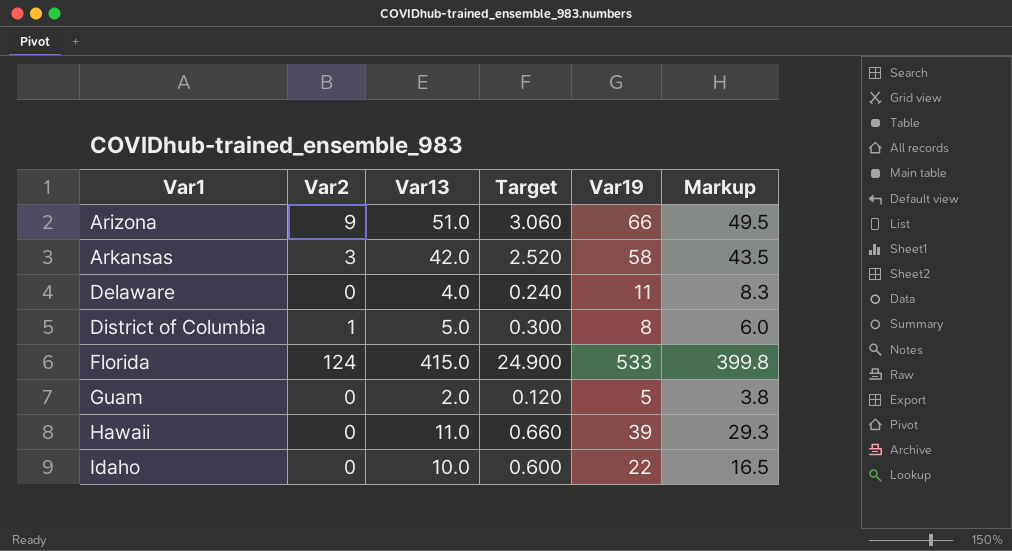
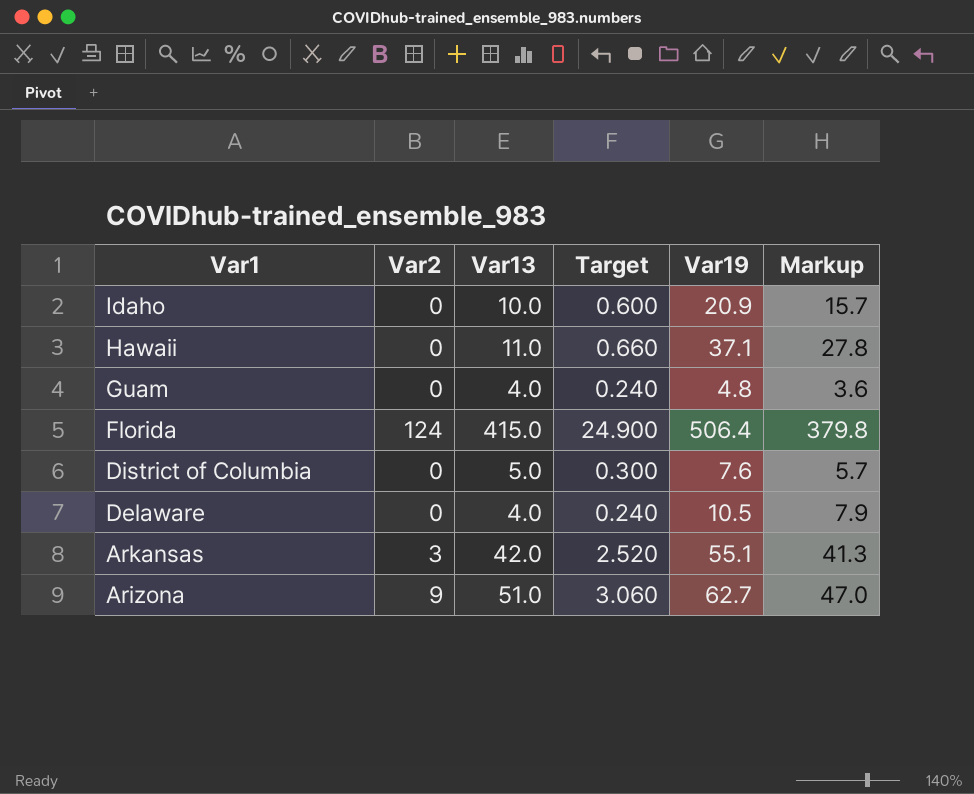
row order: Var1 ascending -> Var1 descending
Idaho | Var19: 22 -> 20.9
Idaho | Markup: 16.5 -> 15.7
Hawaii | Var19: 39 -> 37.1
Hawaii | Markup: 29.3 -> 27.8
Guam | Var13: 2.0 -> 4.0
Guam | Target: 0.120 -> 0.240
Guam | Var19: 5 -> 4.8
Guam | Markup: 3.8 -> 3.6
Florida | Var19: 533 -> 506.4
Florida | Markup: 399.8 -> 379.8
District of Columbia | Var2: 1 -> 0
District of Columbia | Var19: 8 -> 7.6
District of Columbia | Markup: 6.0 -> 5.7
Delaware | Var19: 11 -> 10.5
Delaware | Markup: 8.3 -> 7.9
Arkansas | Var19: 58 -> 55.1
Arkansas | Markup: 43.5 -> 41.3
Arizona | Var19: 66 -> 62.7
Arizona | Markup: 49.5 -> 47.0

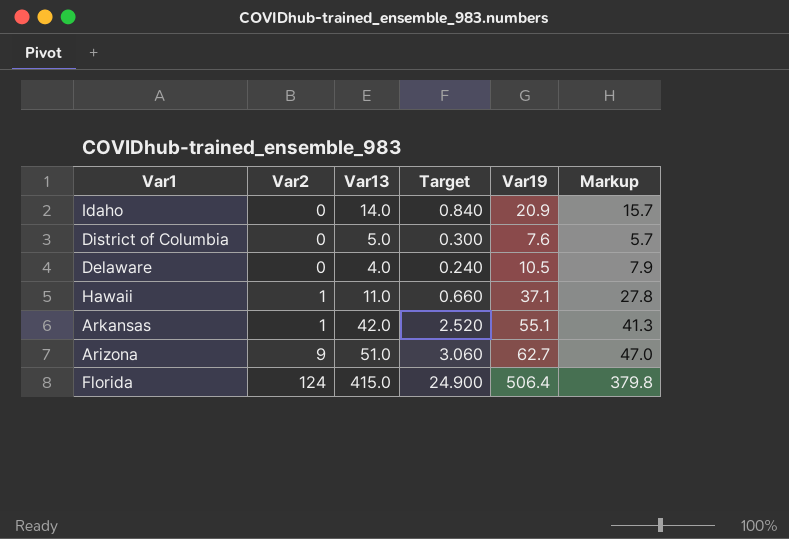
row order: Var1 descending -> Var2 ascending
row Guam: 0 | 4.0 | 0.240 | 4.8 | 3.6 -> none
Idaho | Var13: 10.0 -> 14.0
Idaho | Target: 0.600 -> 0.840
Hawaii | Var2: 0 -> 1
Arkansas | Var2: 3 -> 1

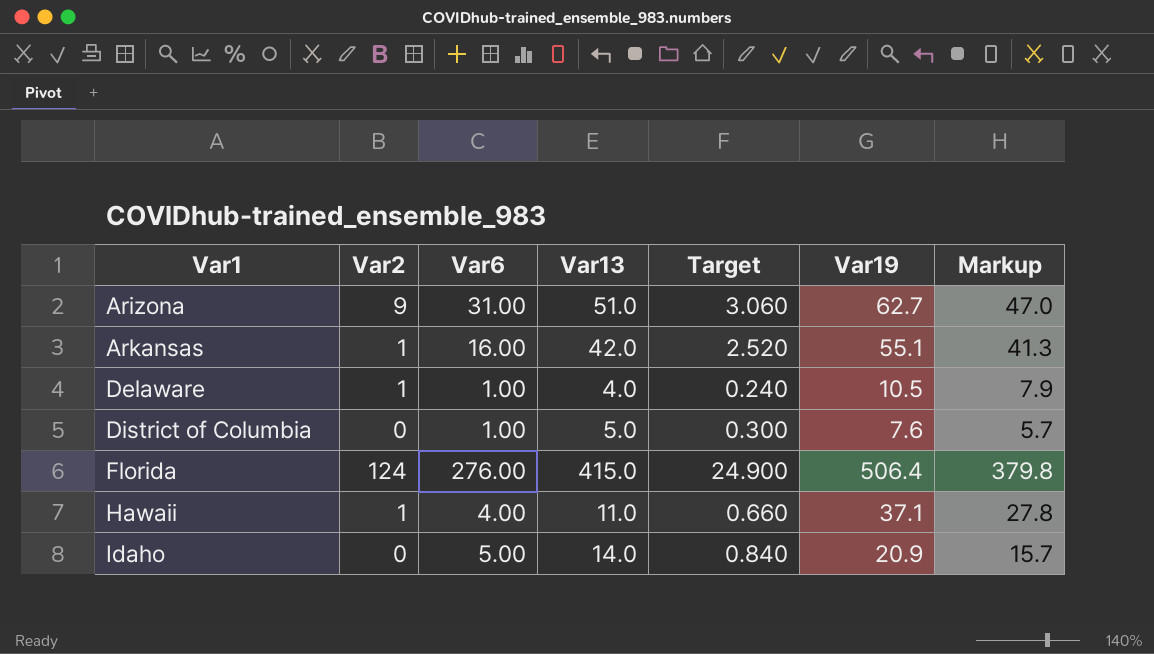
row order: Var2 ascending -> Var1 ascending
column Var6 | position: none -> 3
Delaware | Var2: 0 -> 1

